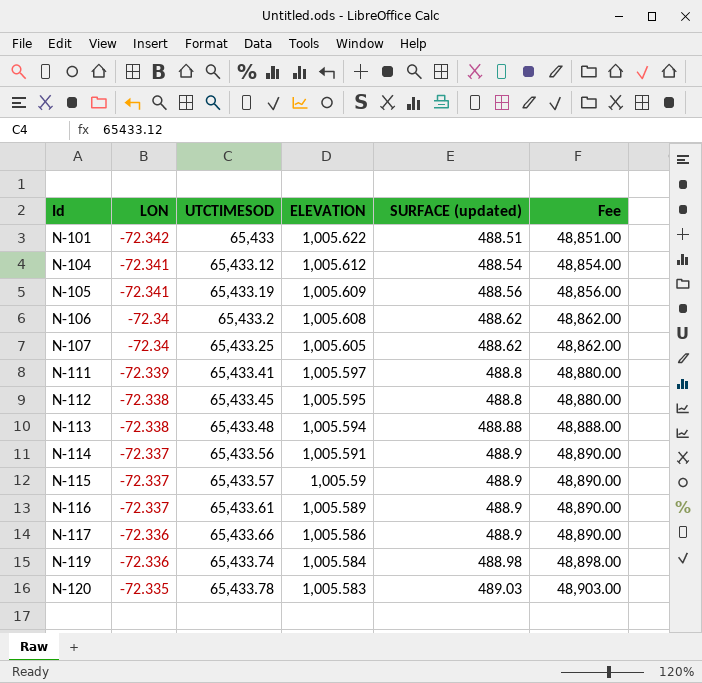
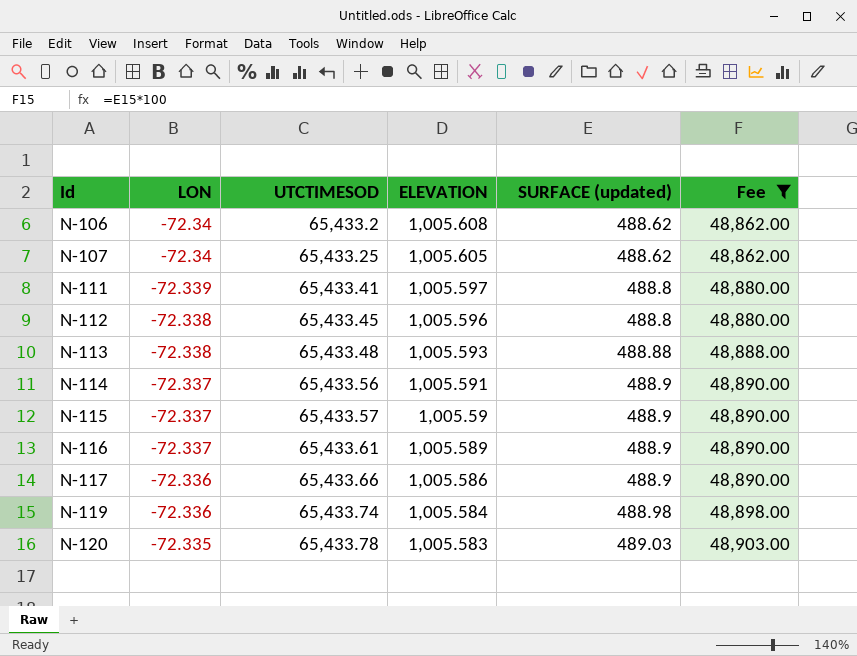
filter: none -> Fee >= 48,862.00
N-112 | ELEVATION: 1,005.595 -> 1,005.596
N-113 | ELEVATION: 1,005.594 -> 1,005.593

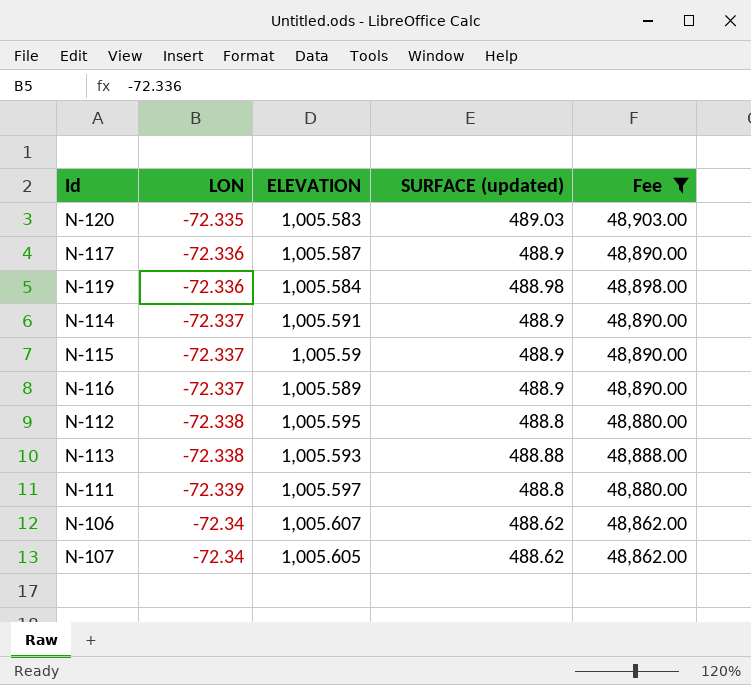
row order: Id ascending -> LON descending
column UTCTIMESOD | position: 3 -> none
N-117 | ELEVATION: 1,005.586 -> 1,005.587
N-112 | ELEVATION: 1,005.596 -> 1,005.595
N-106 | ELEVATION: 1,005.608 -> 1,005.607

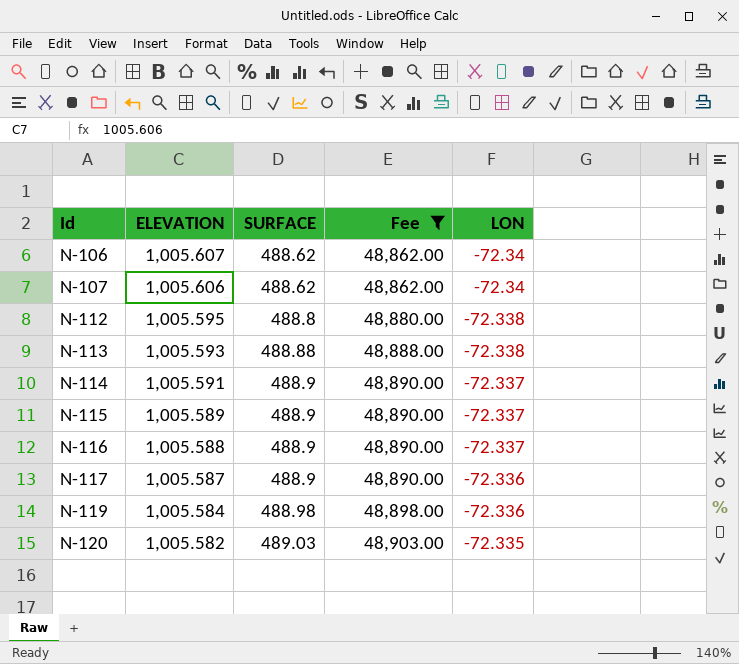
row order: LON descending -> Id ascending
column name: SURFACE (updated) -> SURFACE
column LON | position: 2 -> 5
row N-111: -72.339 | 1,005.597 | 488.8 | 48,880.00 -> none
N-107 | ELEVATION: 1,005.605 -> 1,005.606
N-115 | ELEVATION: 1,005.59 -> 1,005.589
N-116 | ELEVATION: 1,005.589 -> 1,005.588
N-120 | ELEVATION: 1,005.583 -> 1,005.582

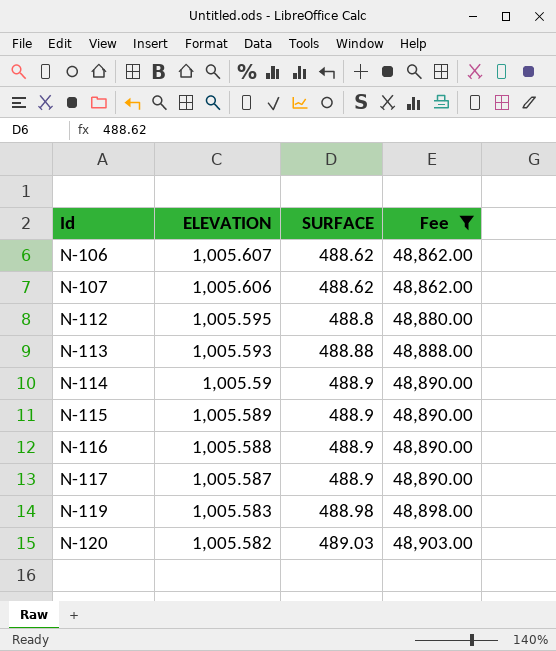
column LON | position: 5 -> none
N-114 | ELEVATION: 1,005.591 -> 1,005.59
N-119 | ELEVATION: 1,005.584 -> 1,005.583

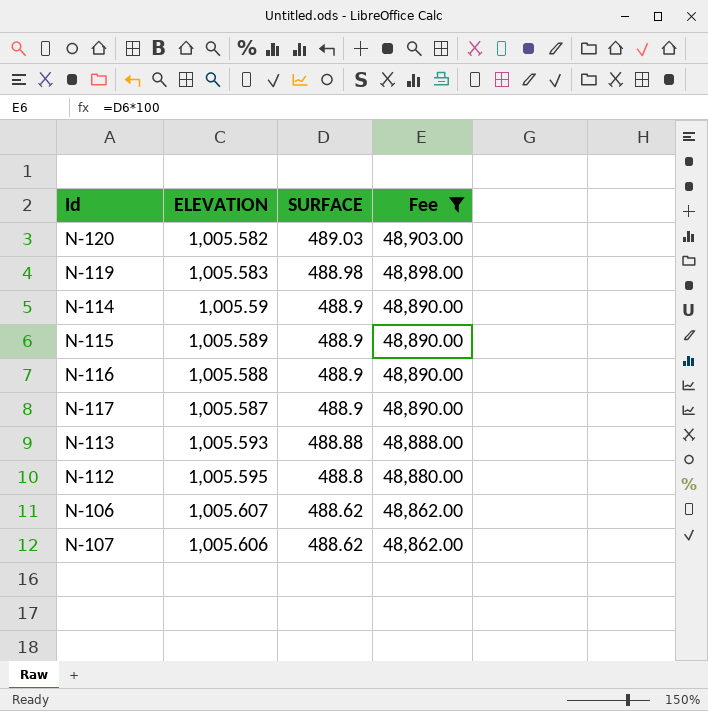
row order: Id ascending -> SURFACE descending

